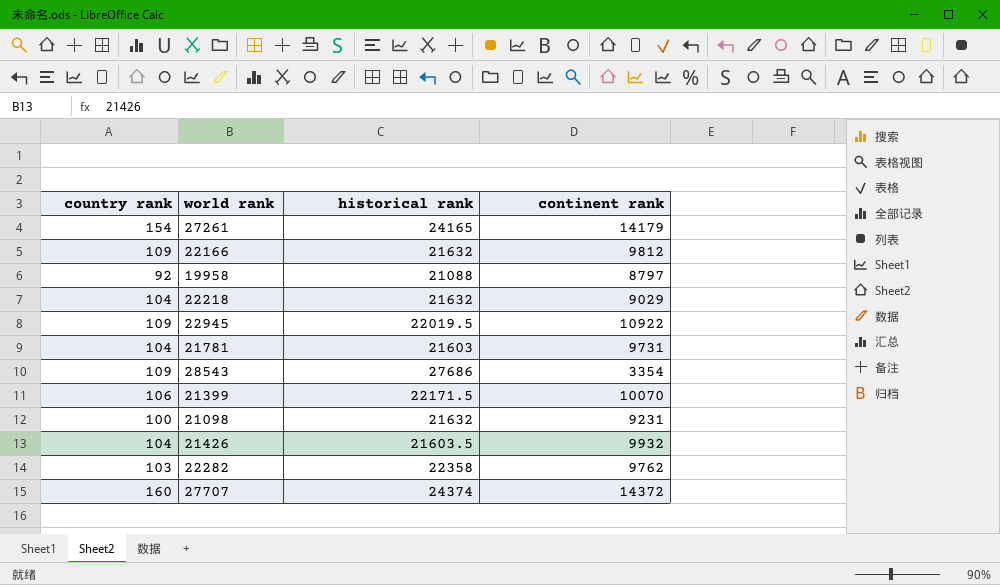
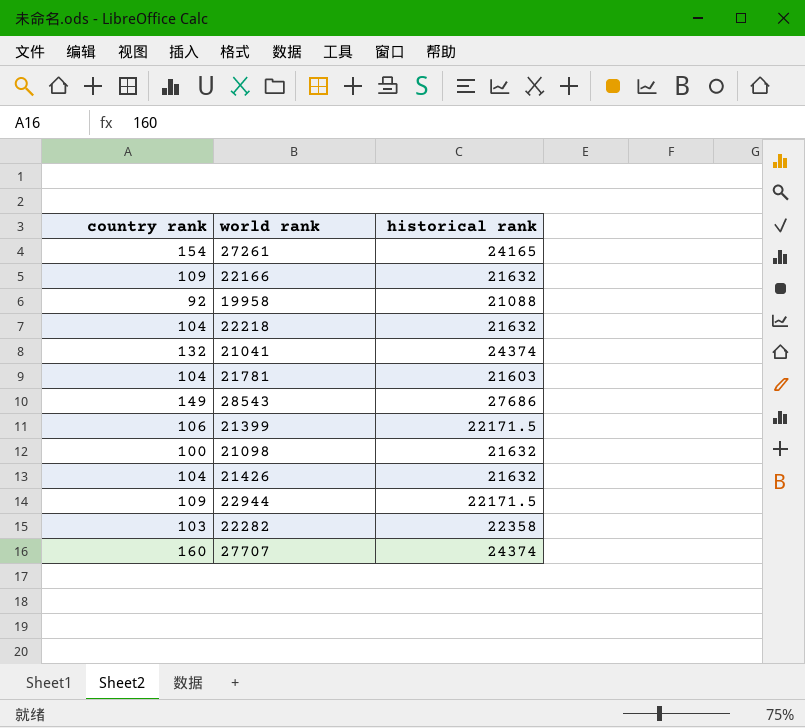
column continent rank | position: 4 -> none
row 22945: 109 | 22019.5 | 10922 -> none
row 21041: none -> 132 | 24374
28543 | country rank: 109 -> 149
21426 | historical rank: 21603.5 -> 21632
row 22944: none -> 109 | 22171.5

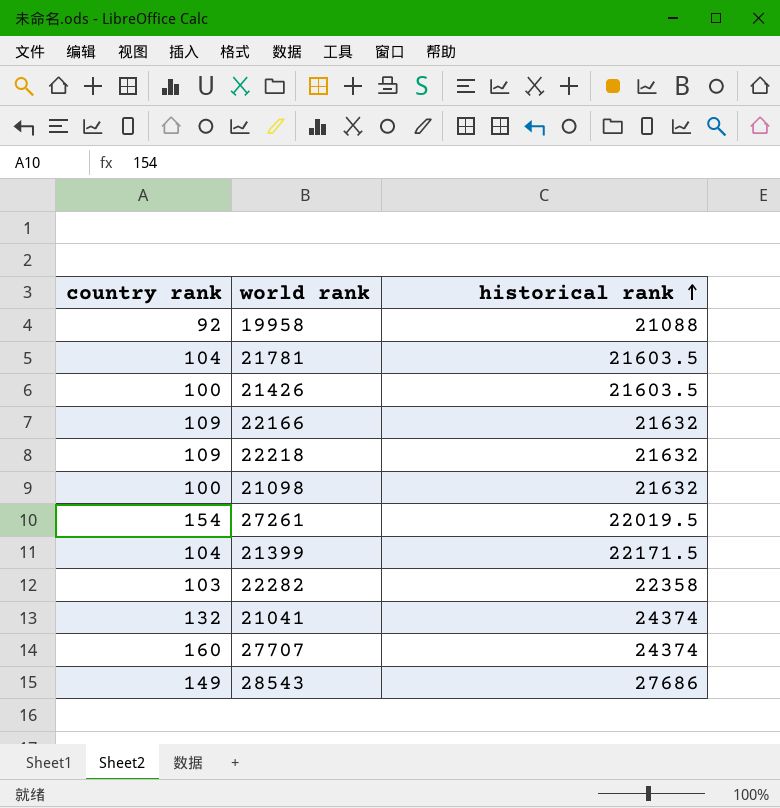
row order: none -> historical rank ascending
row 22944: 109 | 22171.5 -> none
21781 | historical rank: 21603 -> 21603.5
21426 | country rank: 104 -> 100
21426 | historical rank: 21632 -> 21603.5
22218 | country rank: 104 -> 109
27261 | historical rank: 24165 -> 22019.5
21399 | country rank: 106 -> 104

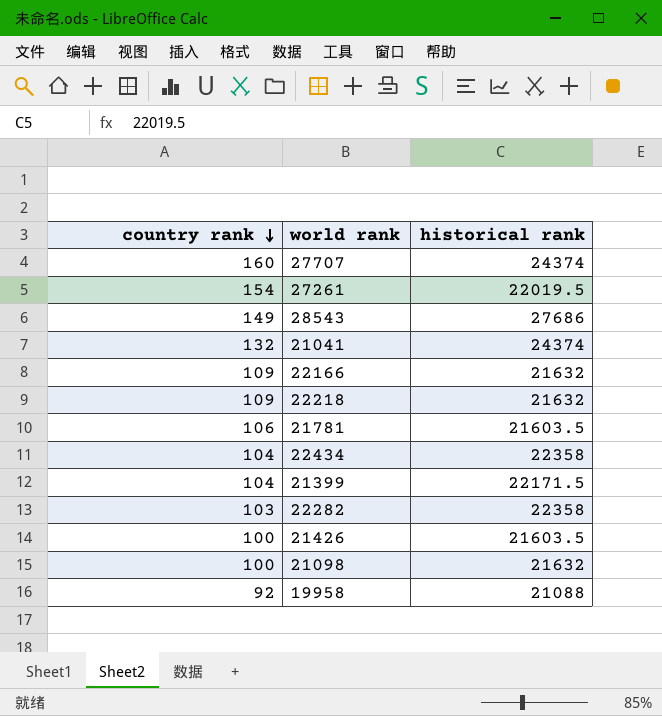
row order: historical rank ascending -> country rank descending
21781 | country rank: 104 -> 106
row 22434: none -> 104 | 22358

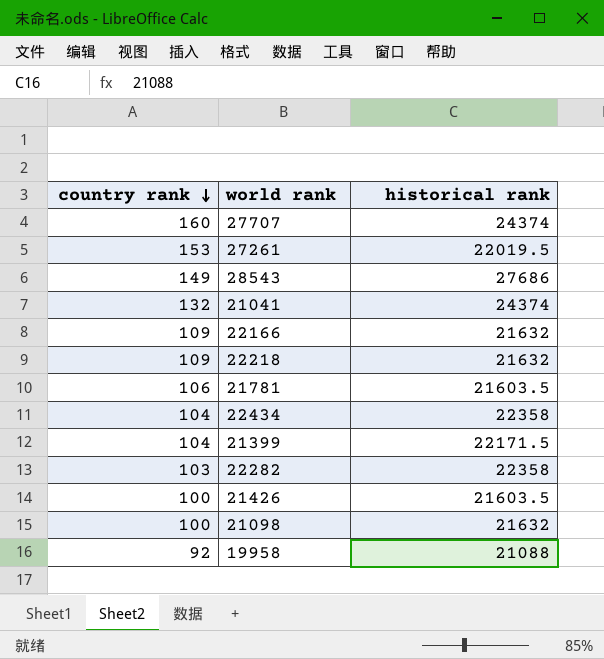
27261 | country rank: 154 -> 153

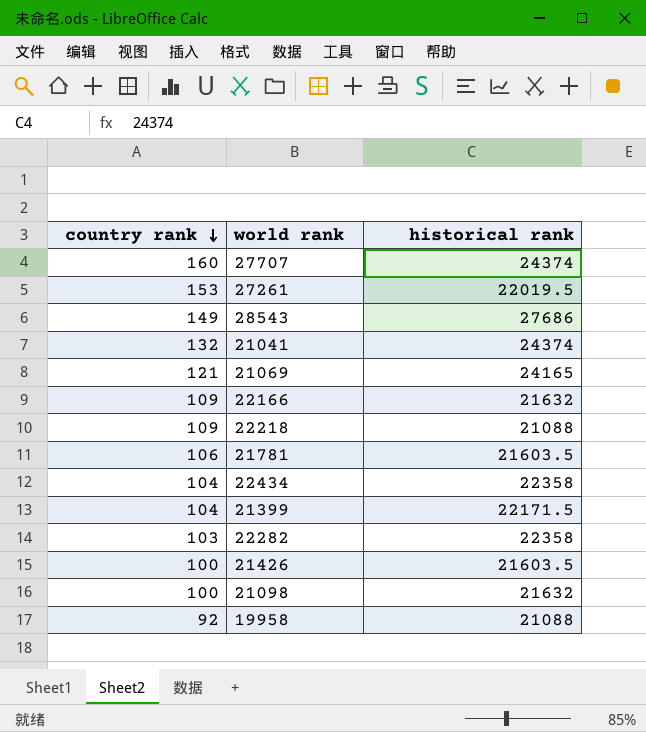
row 21069: none -> 121 | 24165
22218 | historical rank: 21632 -> 21088

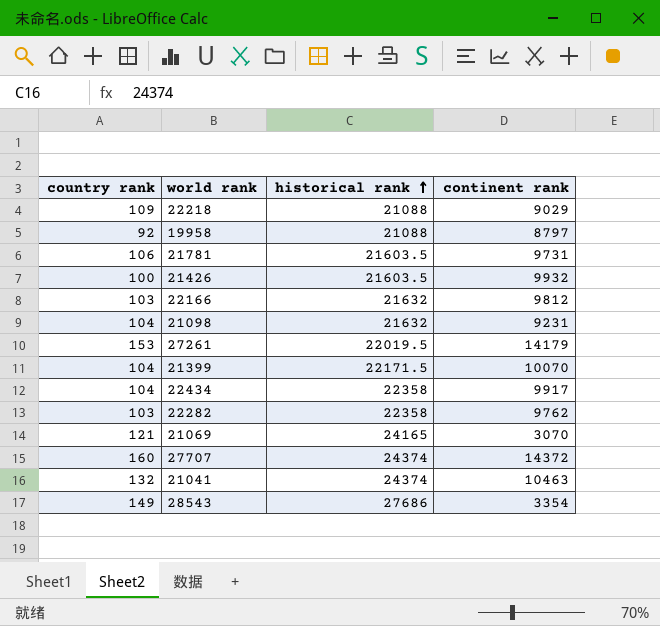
row order: country rank descending -> historical rank ascending
column continent rank | position: none -> 4
22166 | country rank: 109 -> 103
21098 | country rank: 100 -> 104

